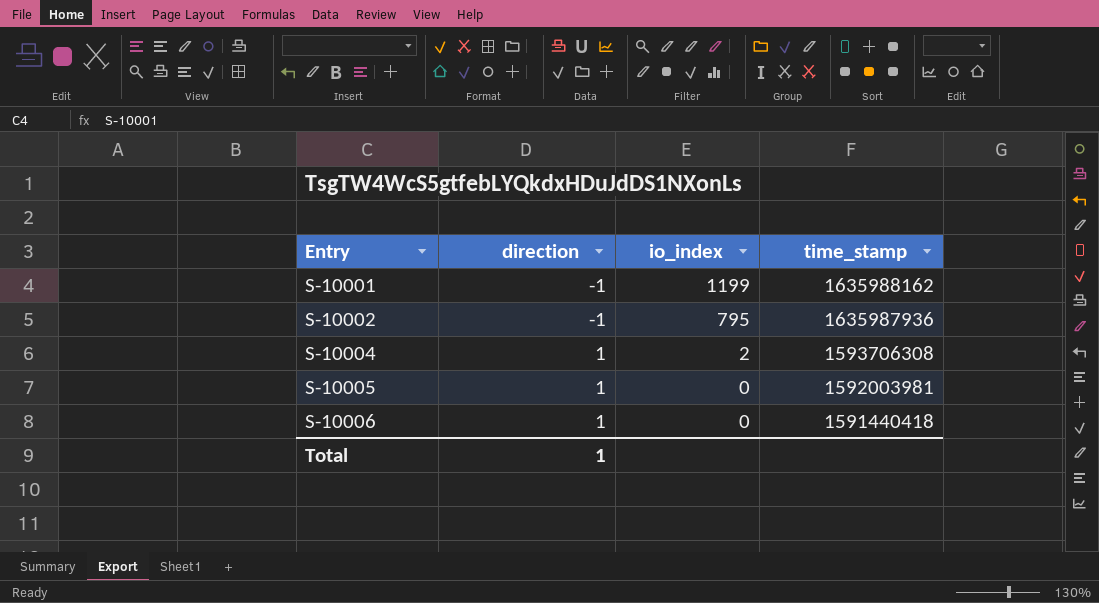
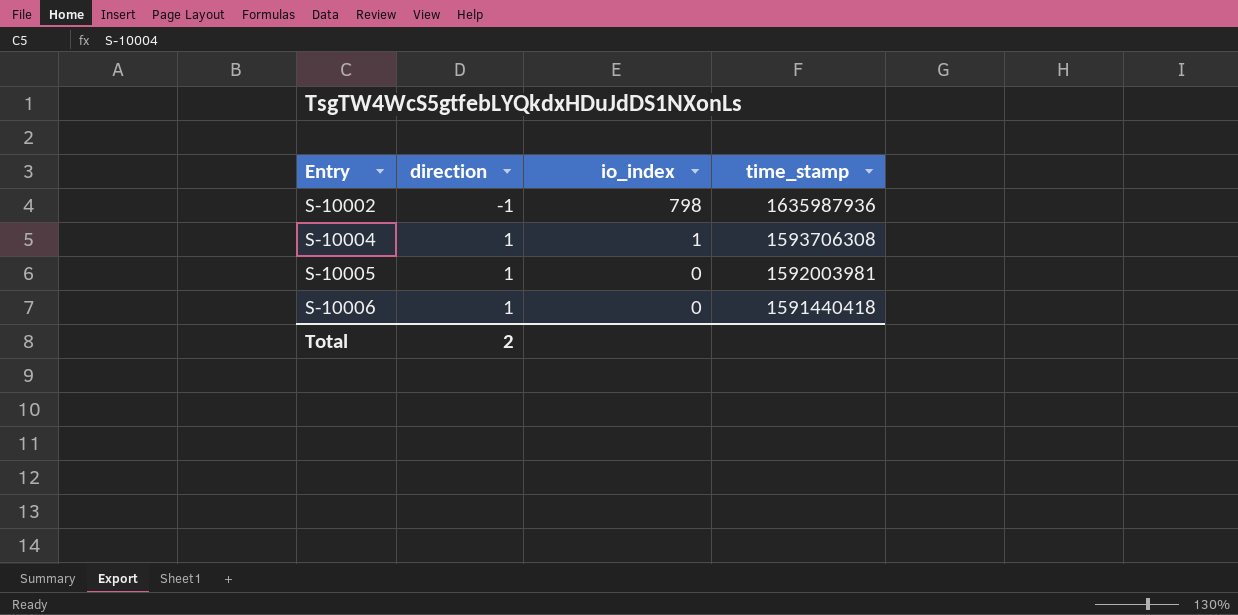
row S-10001: -1 | 1199 | 1635988162 -> none
S-10002 | io_index: 795 -> 798
S-10004 | io_index: 2 -> 1
Total | direction: 1 -> 2

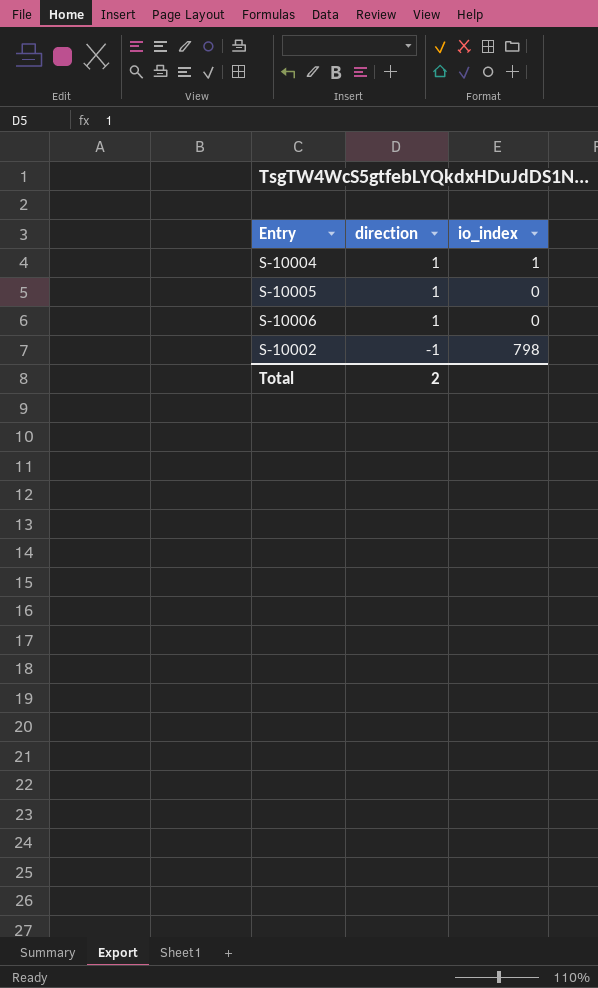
row order: Entry ascending -> direction descending
column time_stamp | position: 4 -> none

